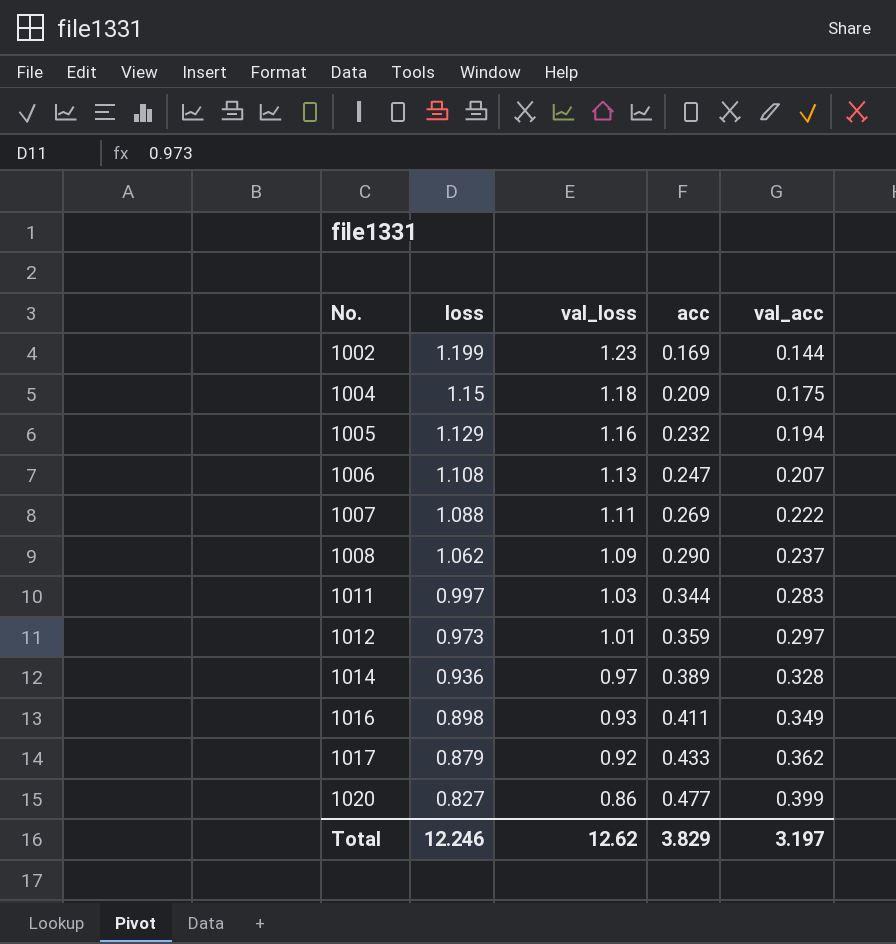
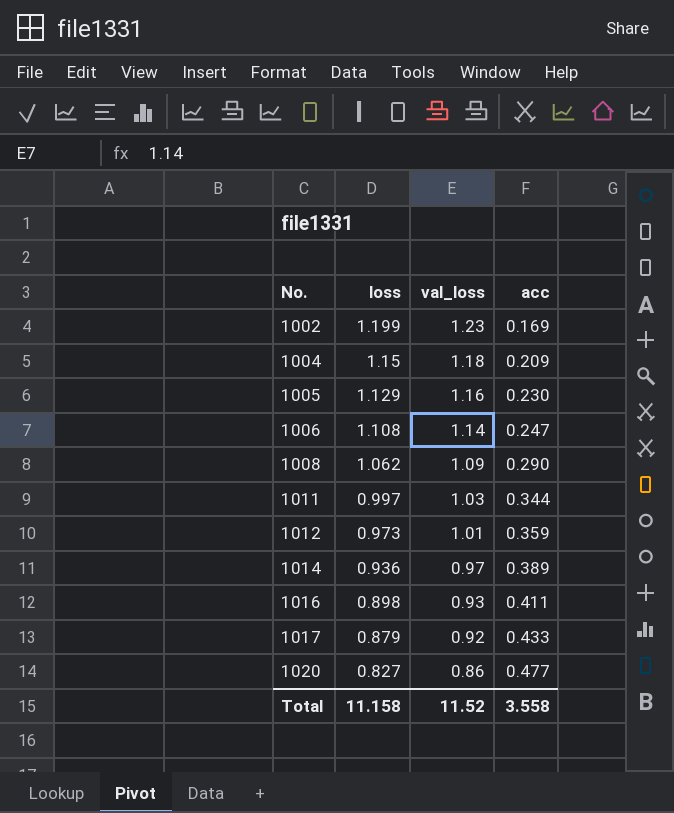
column val_acc | position: 5 -> none
row 1007: 1.088 | 1.11 | 0.269 | 0.222 -> none
1005 | acc: 0.232 -> 0.230
1006 | val_loss: 1.13 -> 1.14
Total | loss: 12.246 -> 11.158
Total | val_loss: 12.62 -> 11.52
Total | acc: 3.829 -> 3.558

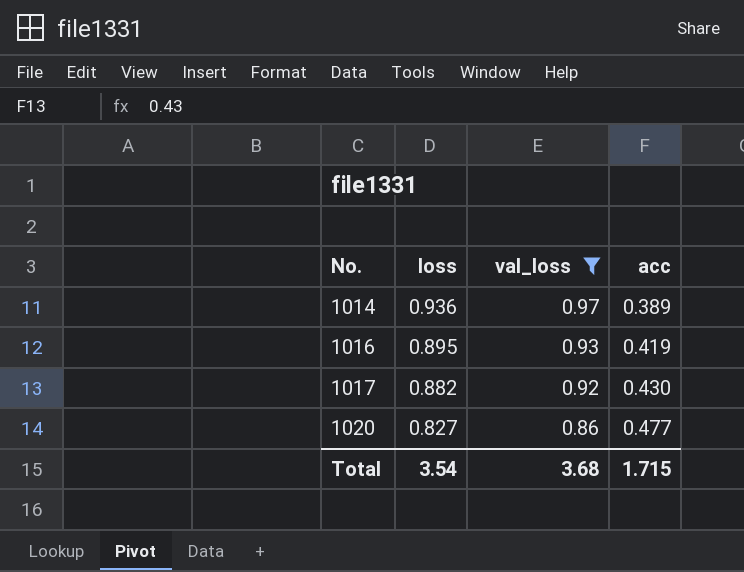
filter: none -> val_loss <= 0.97
1016 | loss: 0.898 -> 0.895
1016 | acc: 0.411 -> 0.419
1017 | loss: 0.879 -> 0.882
1017 | acc: 0.433 -> 0.430
Total | loss: 11.158 -> 3.54
Total | val_loss: 11.52 -> 3.68
Total | acc: 3.558 -> 1.715

